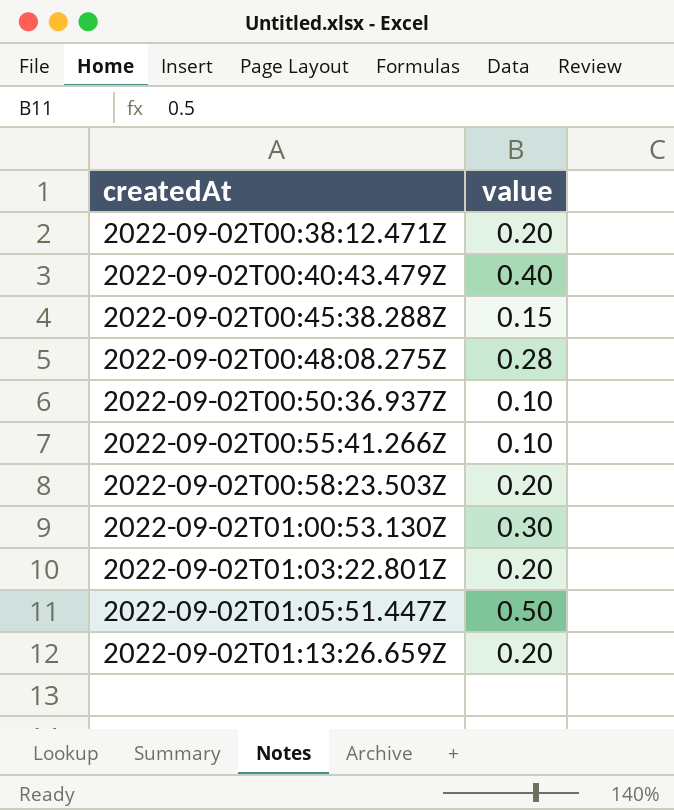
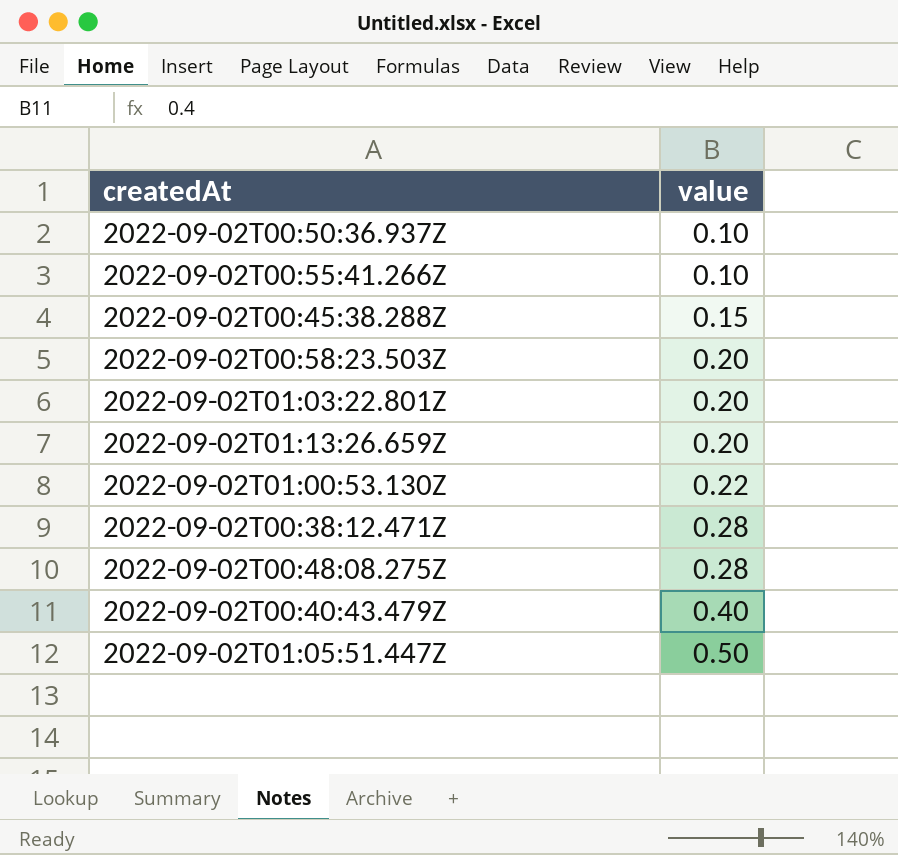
row order: createdAt ascending -> value ascending
2022-09-02T01:00:53.130Z | value: 0.30 -> 0.22
2022-09-02T00:38:12.471Z | value: 0.20 -> 0.28

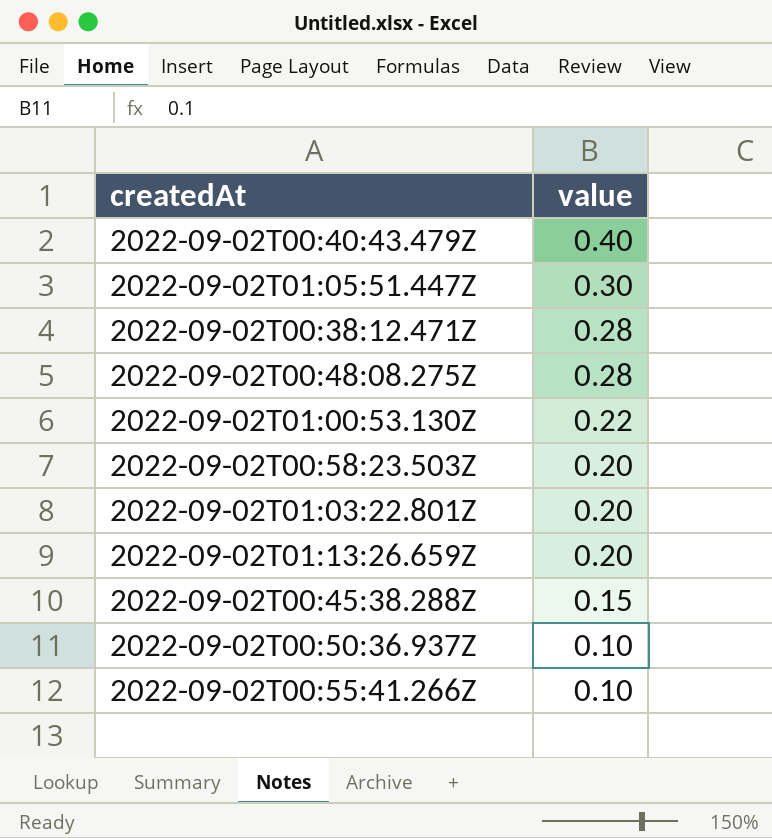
row order: value ascending -> value descending
2022-09-02T01:05:51.447Z | value: 0.50 -> 0.30

